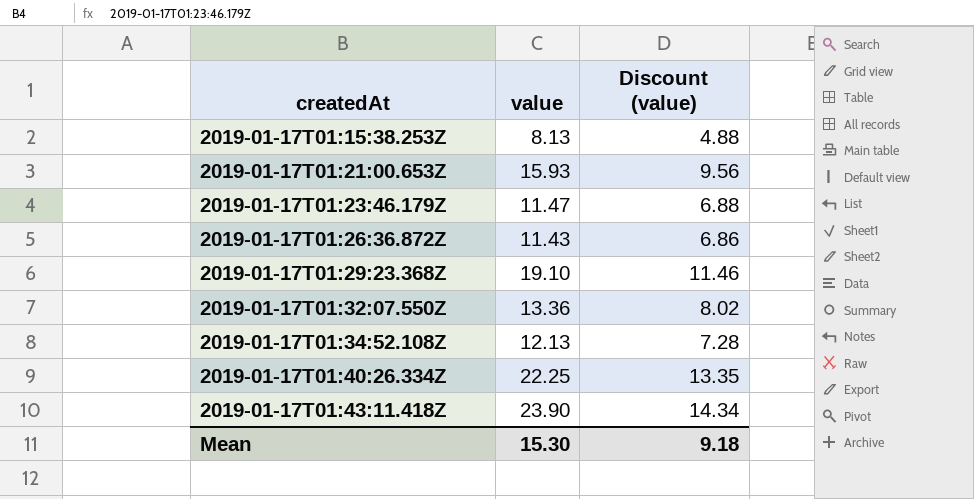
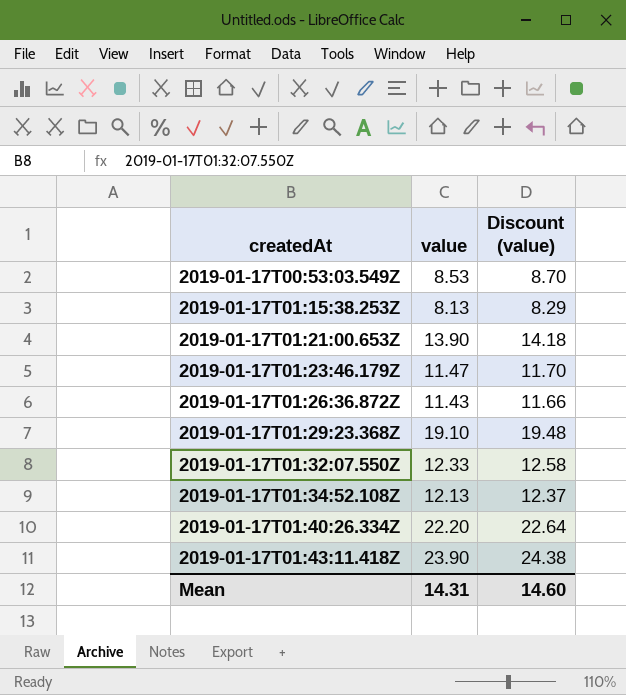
column Discount (value) | formula: [value] * 0.6 -> [value] * 1.02
row 2019-01-17T00:53:03.549Z: none -> 8.53 | 8.70
2019-01-17T01:21:00.653Z | value: 15.93 -> 13.90
2019-01-17T01:32:07.550Z | value: 13.36 -> 12.33
2019-01-17T01:40:26.334Z | value: 22.25 -> 22.20
Mean | value: 15.30 -> 14.31
Mean | Discount (value): 9.18 -> 14.60

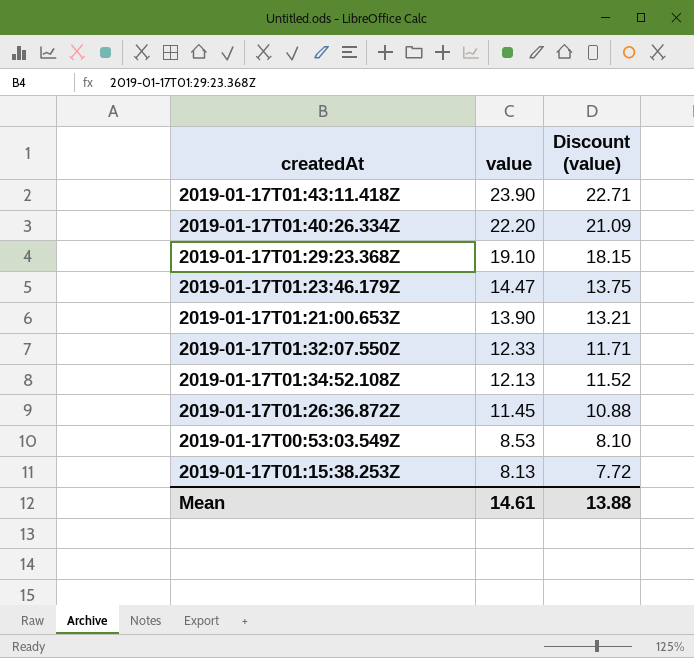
row order: createdAt ascending -> value descending
column Discount (value) | formula: [value] * 1.02 -> [value] * 0.95
2019-01-17T01:23:46.179Z | value: 11.47 -> 14.47
2019-01-17T01:26:36.872Z | value: 11.43 -> 11.45
Mean | value: 14.31 -> 14.61
Mean | Discount (value): 14.60 -> 13.88

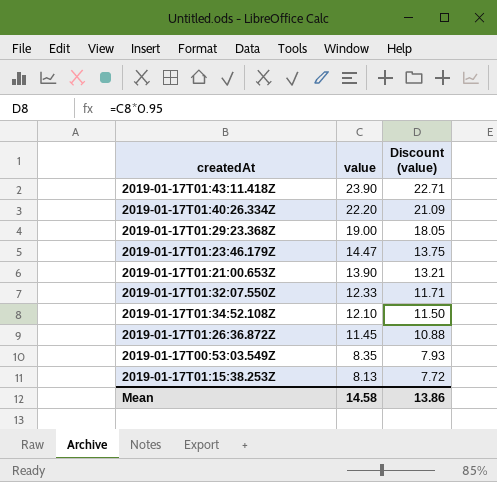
2019-01-17T01:29:23.368Z | value: 19.10 -> 19.00
2019-01-17T01:29:23.368Z | Discount (value): 18.15 -> 18.05
2019-01-17T01:34:52.108Z | value: 12.13 -> 12.10
2019-01-17T01:34:52.108Z | Discount (value): 11.52 -> 11.50
2019-01-17T00:53:03.549Z | value: 8.53 -> 8.35
2019-01-17T00:53:03.549Z | Discount (value): 8.10 -> 7.93
Mean | value: 14.61 -> 14.58
Mean | Discount (value): 13.88 -> 13.86

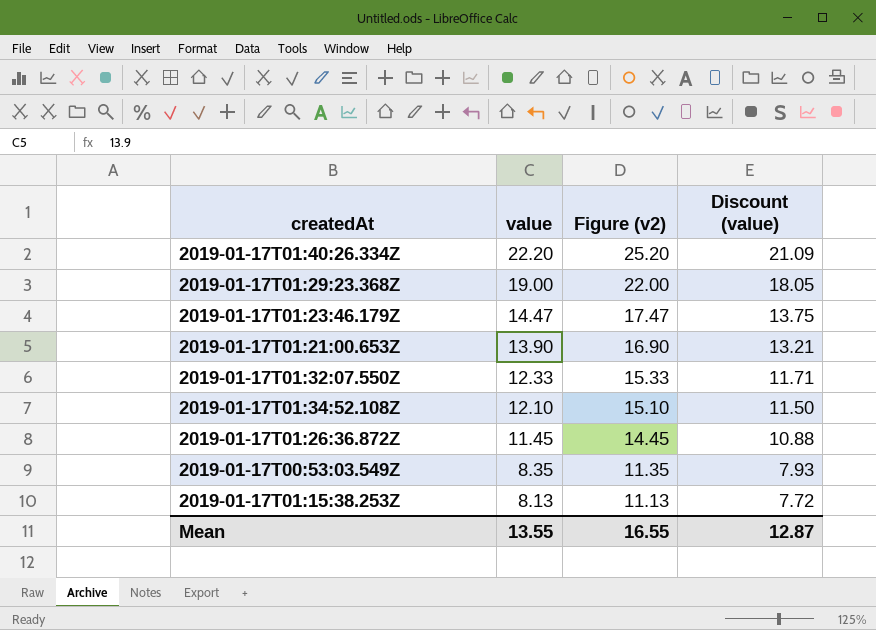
column Figure (v2) | formula: none -> [value] + 3
row 2019-01-17T01:43:11.418Z: 23.90 | 22.71 -> none
Mean | value: 14.58 -> 13.55
Mean | Discount (value): 13.86 -> 12.87

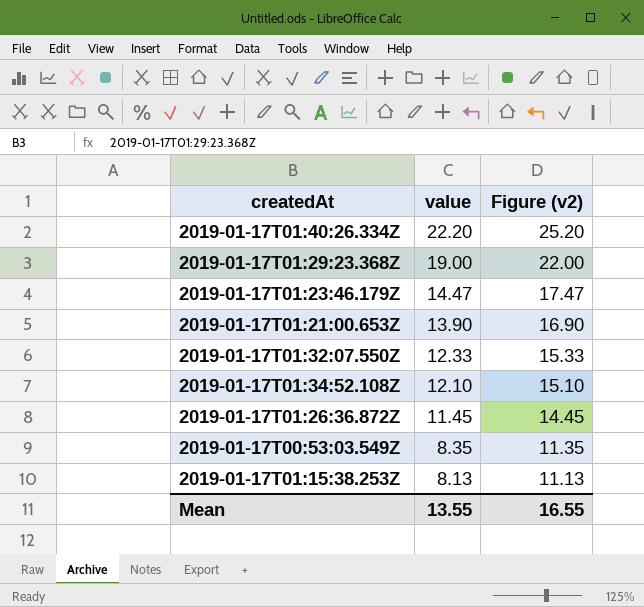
column Discount (value) | formula: [value] * 0.95 -> none

